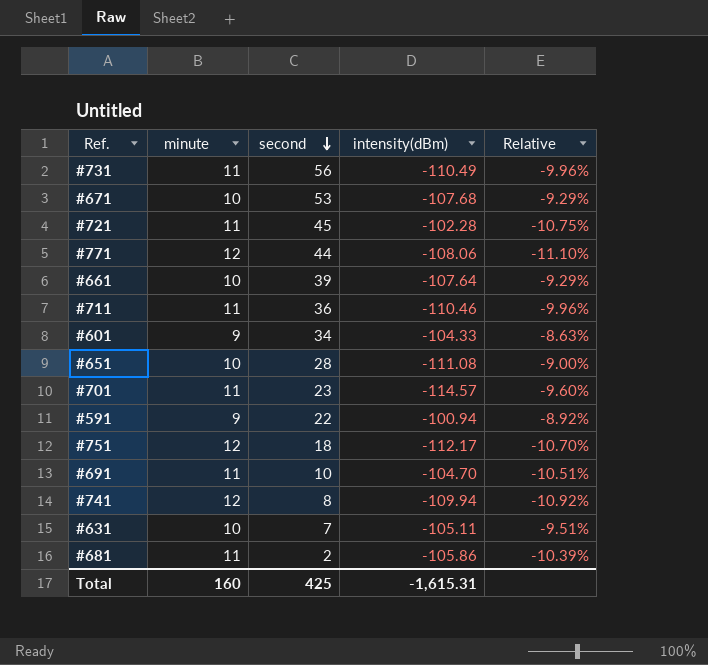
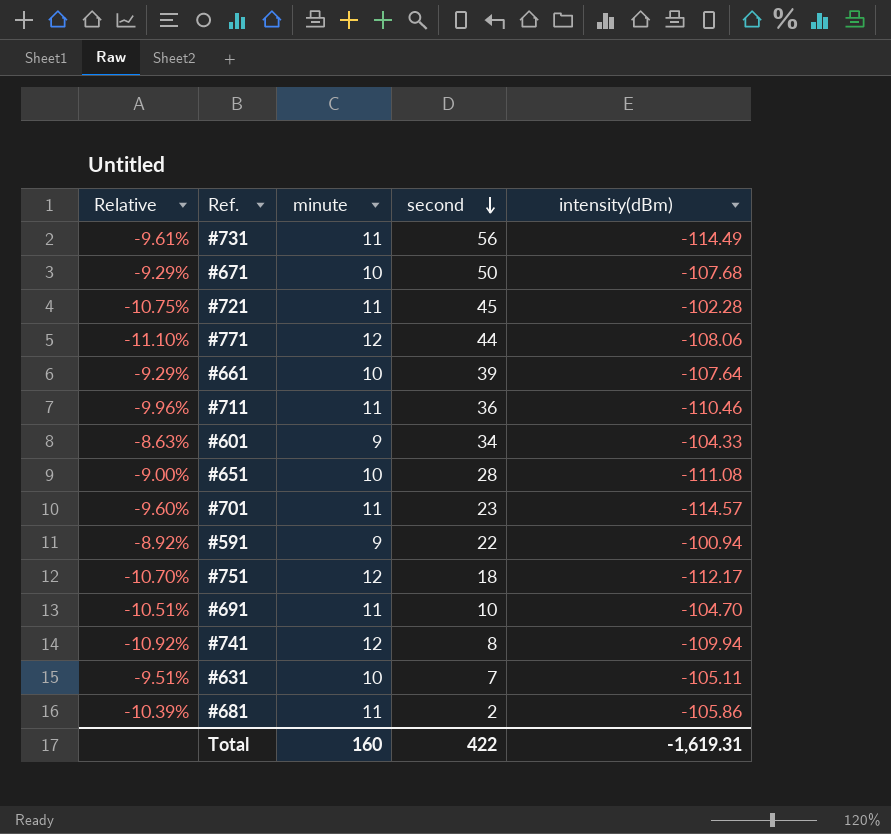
column Relative | position: 5 -> 1
#731 | Relative: -9.96% -> -9.61%
#731 | intensity(dBm): -110.49 -> -114.49
#671 | second: 53 -> 50
Total | second: 425 -> 422
Total | intensity(dBm): -1,615.31 -> -1,619.31

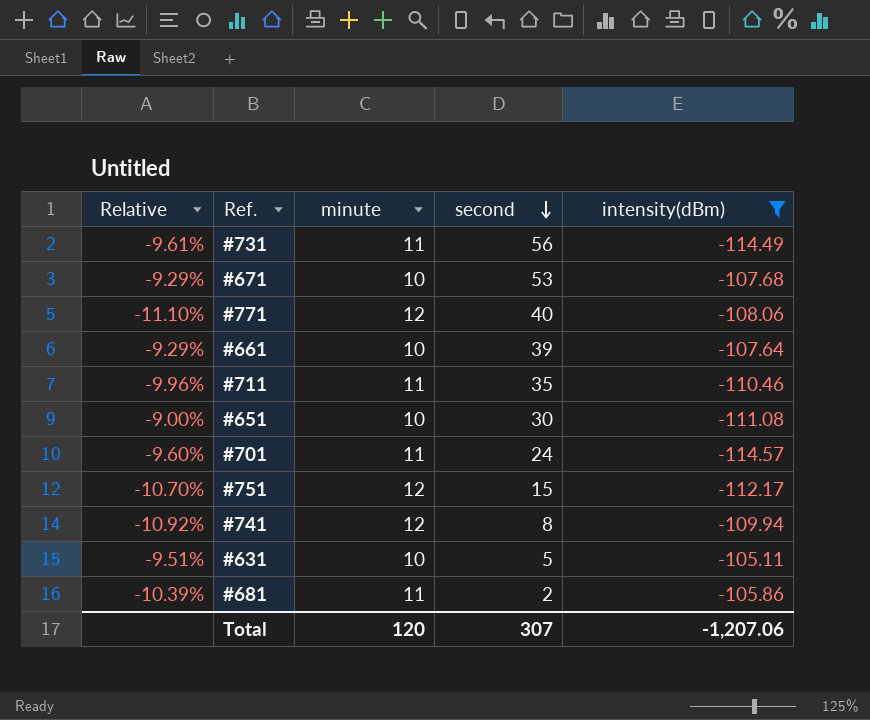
filter: none -> intensity(dBm) <= -105.11
#671 | second: 50 -> 53
#771 | second: 44 -> 40
#711 | second: 36 -> 35
#651 | second: 28 -> 30
#701 | second: 23 -> 24
#751 | second: 18 -> 15
#631 | second: 7 -> 5
Total | minute: 160 -> 120
Total | second: 422 -> 307
Total | intensity(dBm): -1,619.31 -> -1,207.06

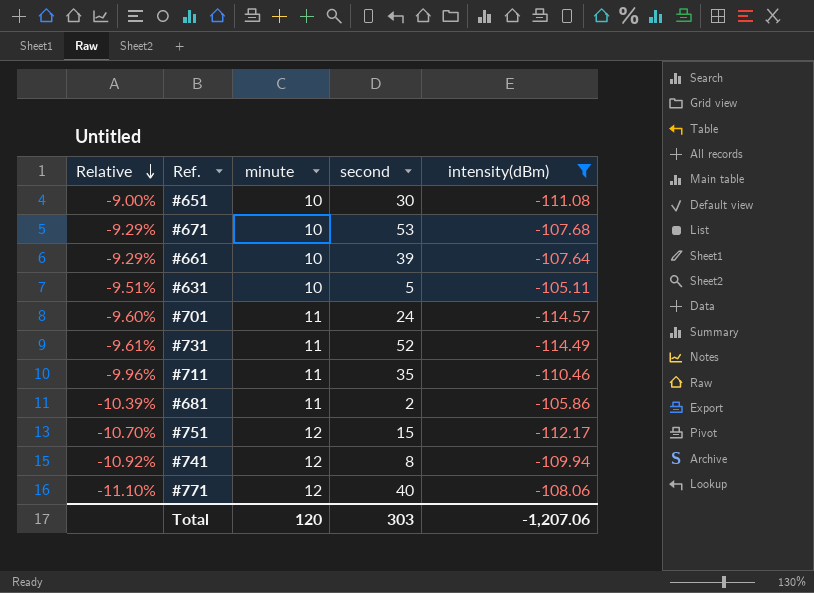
row order: second descending -> Relative descending
#731 | second: 56 -> 52
Total | second: 307 -> 303

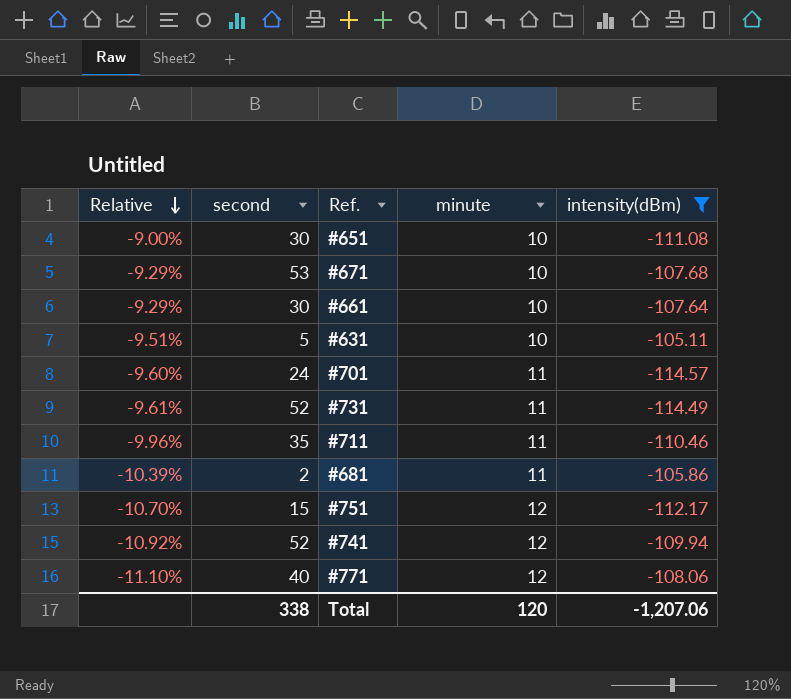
column second | position: 4 -> 2
#661 | second: 39 -> 30
#741 | second: 8 -> 52
Total | second: 303 -> 338

